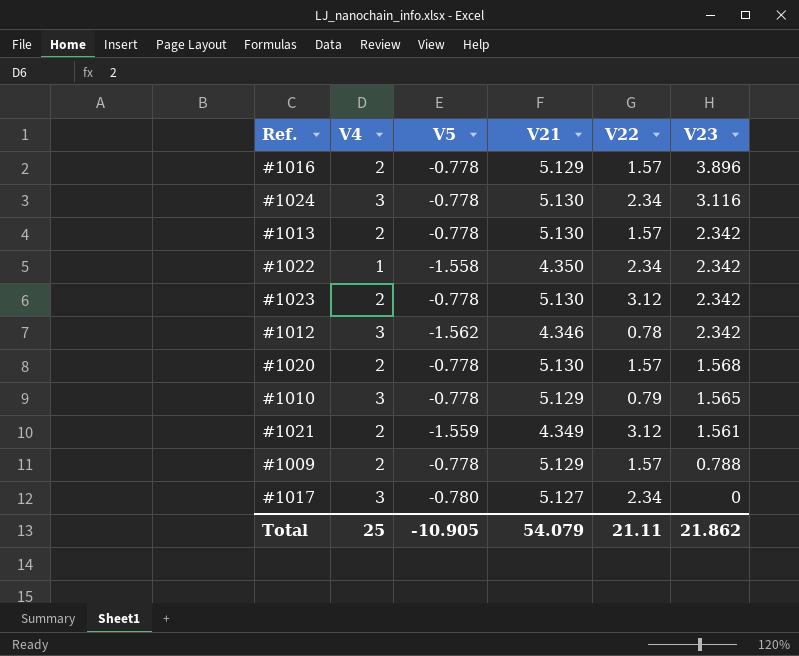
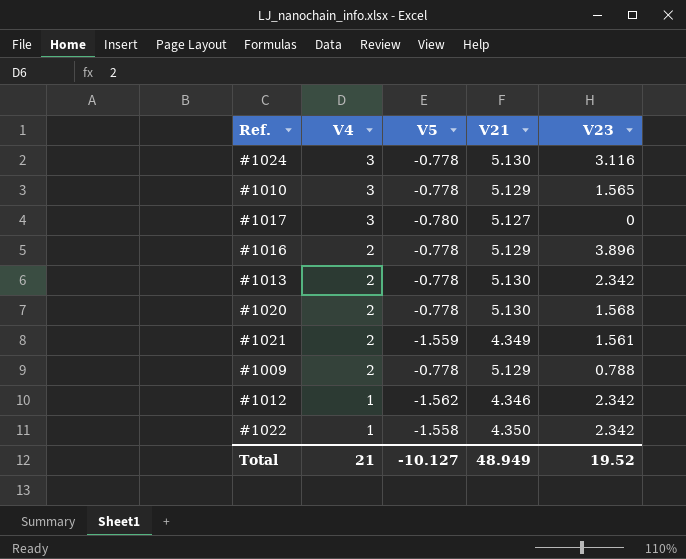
row order: V23 descending -> V4 descending
column V22 | position: 5 -> none
row #1023: 2 | -0.778 | 5.130 | 3.12 | 2.342 -> none
#1012 | V4: 3 -> 1
Total | V4: 25 -> 21
Total | V5: -10.905 -> -10.127
Total | V21: 54.079 -> 48.949
Total | V23: 21.862 -> 19.52

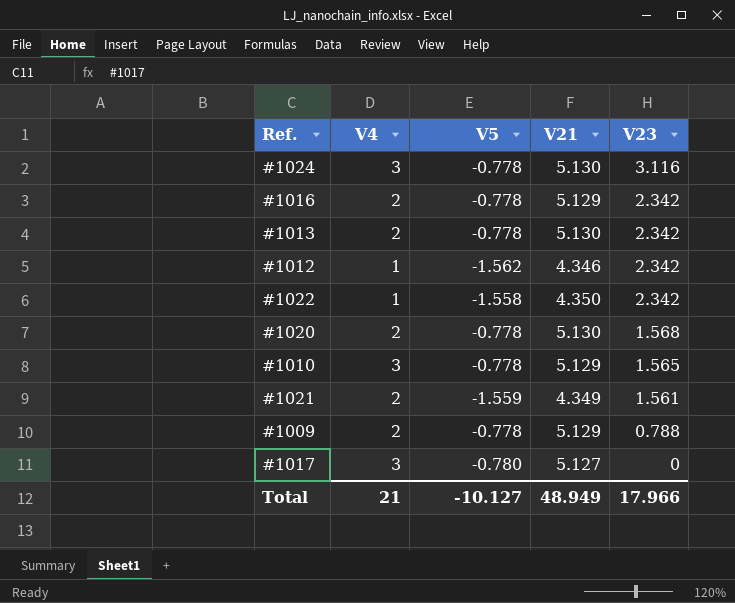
row order: V4 descending -> V23 descending
#1016 | V23: 3.896 -> 2.342
Total | V23: 19.52 -> 17.966

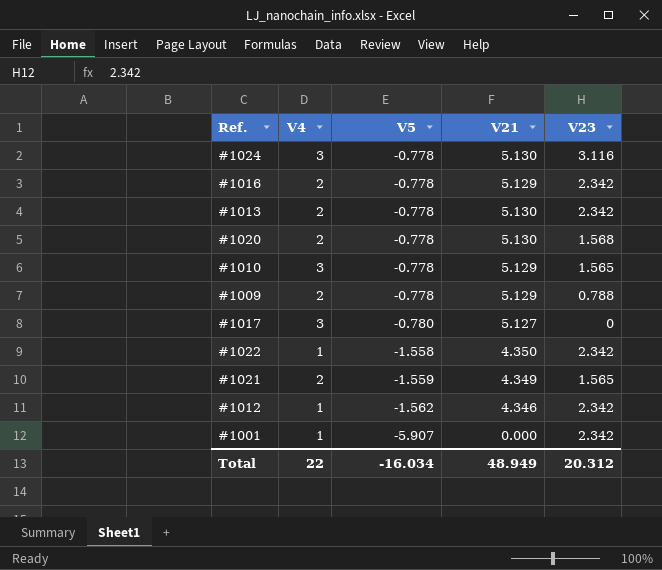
row order: V23 descending -> V5 descending
#1021 | V23: 1.561 -> 1.565
row #1001: none -> 1 | -5.907 | 0.000 | 2.342
Total | V4: 21 -> 22
Total | V5: -10.127 -> -16.034
Total | V23: 17.966 -> 20.312

